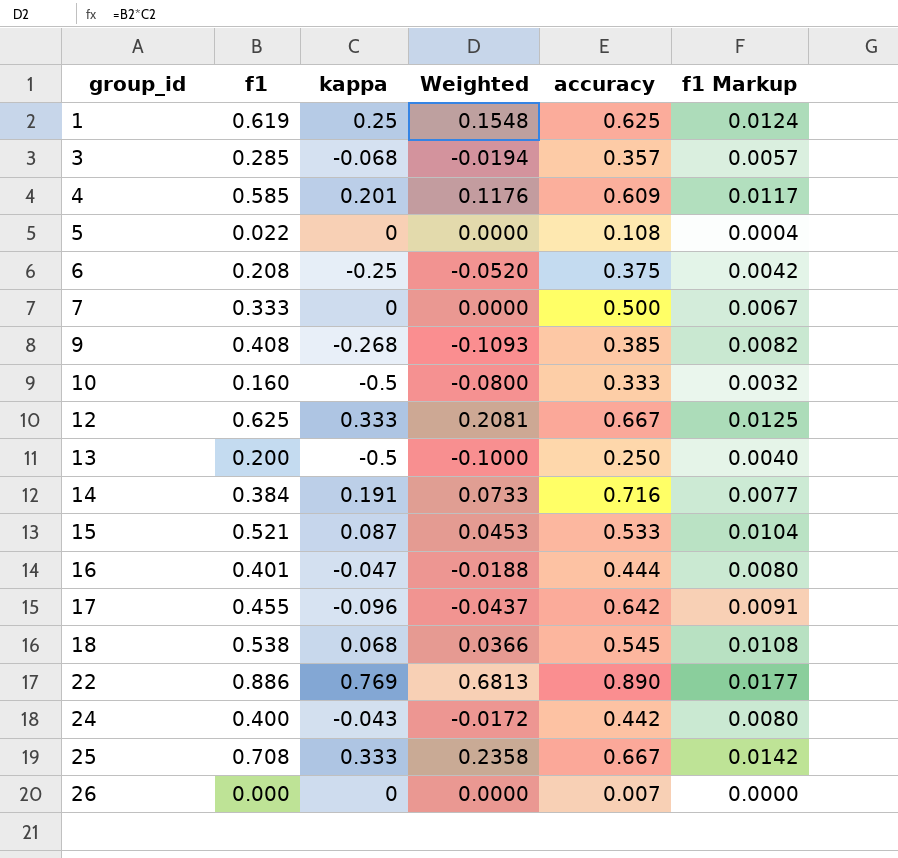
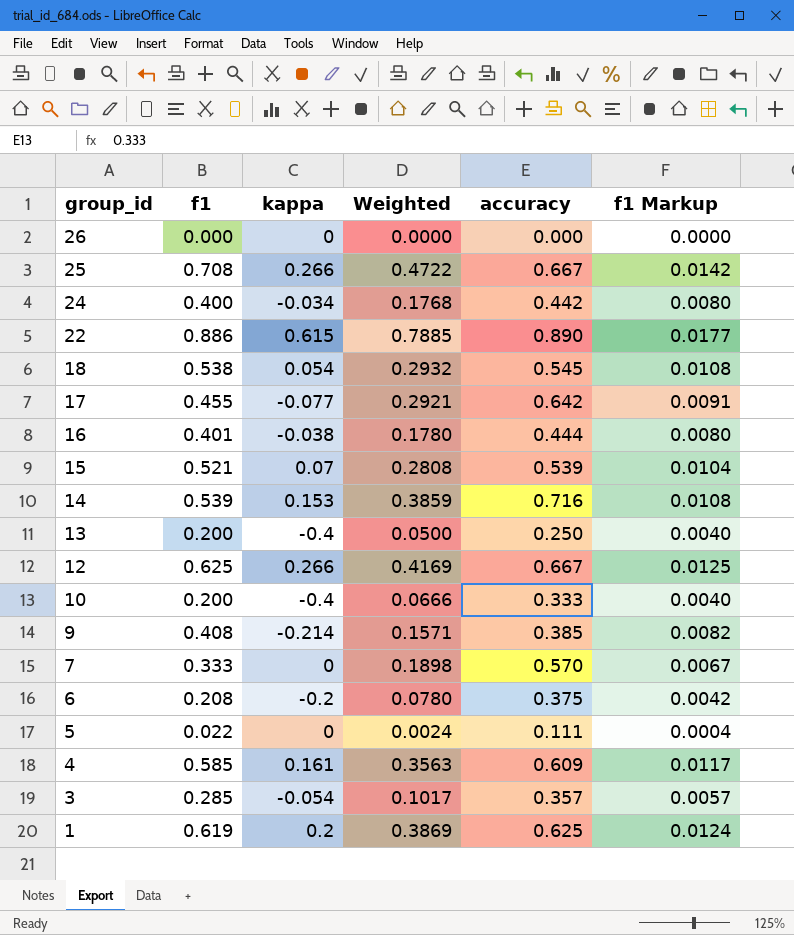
row order: group_id ascending -> group_id descending
column Weighted | formula: [f1] * [kappa] -> [f1] * [accuracy]
26 | accuracy: 0.007 -> 0.000
25 | kappa: 0.333 -> 0.266
24 | kappa: -0.043 -> -0.034
22 | kappa: 0.769 -> 0.615
18 | kappa: 0.068 -> 0.054
17 | kappa: -0.096 -> -0.077
16 | kappa: -0.047 -> -0.038
15 | kappa: 0.087 -> 0.07
15 | accuracy: 0.533 -> 0.539
14 | f1: 0.384 -> 0.539
14 | kappa: 0.191 -> 0.153
14 | f1 Markup: 0.0077 -> 0.0108
13 | kappa: -0.5 -> -0.4
12 | kappa: 0.333 -> 0.266
10 | f1: 0.160 -> 0.200
10 | kappa: -0.5 -> -0.4
10 | f1 Markup: 0.0032 -> 0.0040
9 | kappa: -0.268 -> -0.214
7 | accuracy: 0.500 -> 0.570
6 | kappa: -0.25 -> -0.2
5 | accuracy: 0.108 -> 0.111
4 | kappa: 0.201 -> 0.161
3 | kappa: -0.068 -> -0.054
1 | kappa: 0.25 -> 0.2

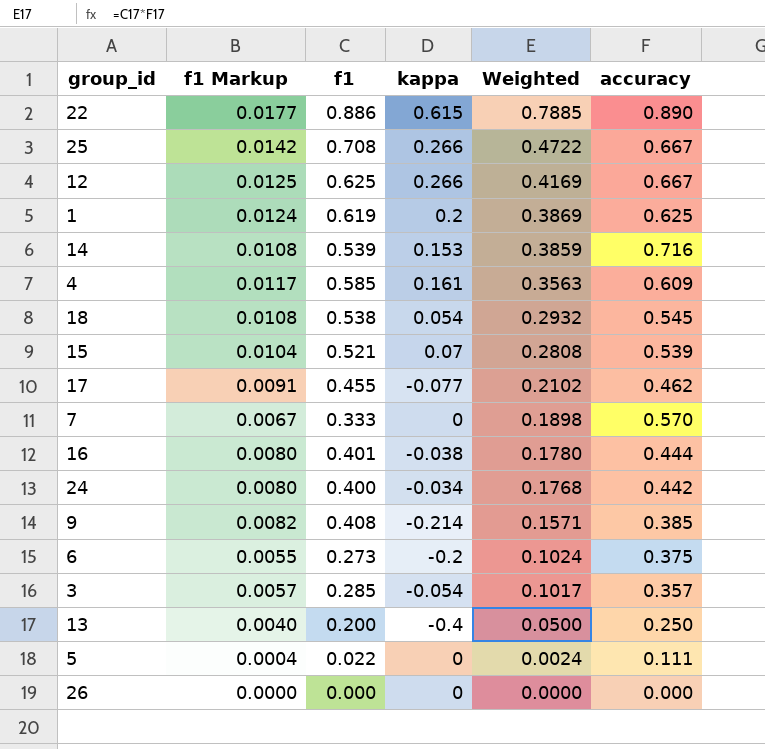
row order: group_id descending -> Weighted descending
column f1 Markup | position: 6 -> 2
row 10: 0.200 | -0.4 | 0.0666 | 0.333 | 0.0040 -> none
17 | Weighted: 0.2921 -> 0.2102
17 | accuracy: 0.642 -> 0.462
6 | f1 Markup: 0.0042 -> 0.0055
6 | f1: 0.208 -> 0.273
6 | Weighted: 0.0780 -> 0.1024

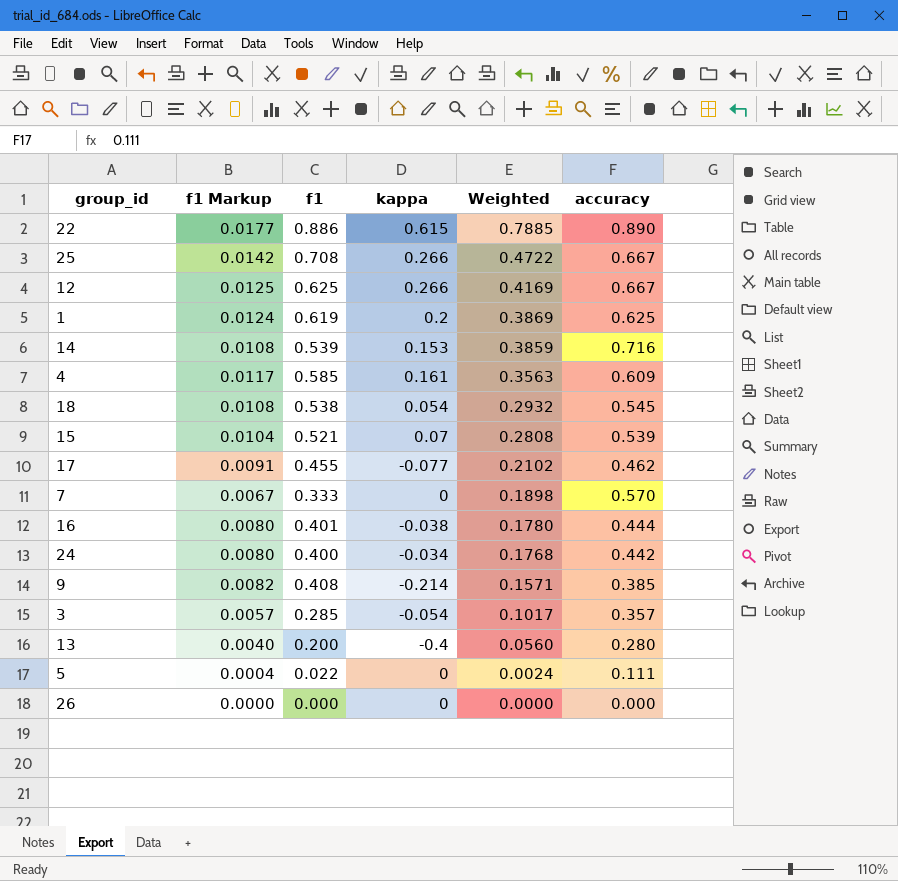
row 6: 0.0055 | 0.273 | -0.2 | 0.1024 | 0.375 -> none
13 | Weighted: 0.0500 -> 0.0560
13 | accuracy: 0.250 -> 0.280

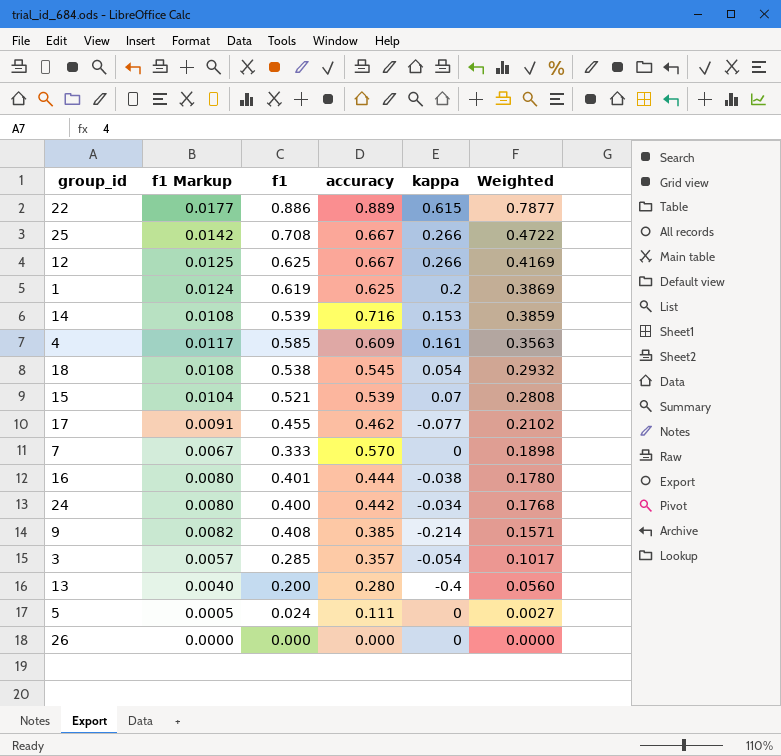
column accuracy | position: 6 -> 4
22 | accuracy: 0.890 -> 0.889
22 | Weighted: 0.7885 -> 0.7877
5 | f1 Markup: 0.0004 -> 0.0005
5 | f1: 0.022 -> 0.024
5 | Weighted: 0.0024 -> 0.0027

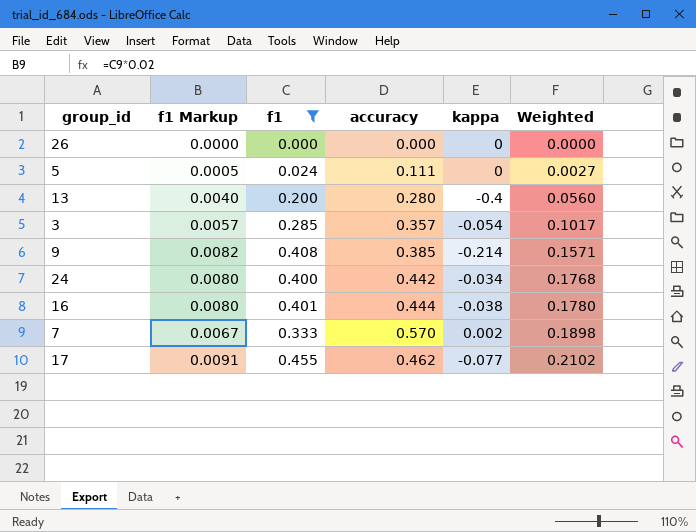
filter: none -> f1 <= 0.455
row order: Weighted descending -> Weighted ascending
7 | kappa: 0 -> 0.002

